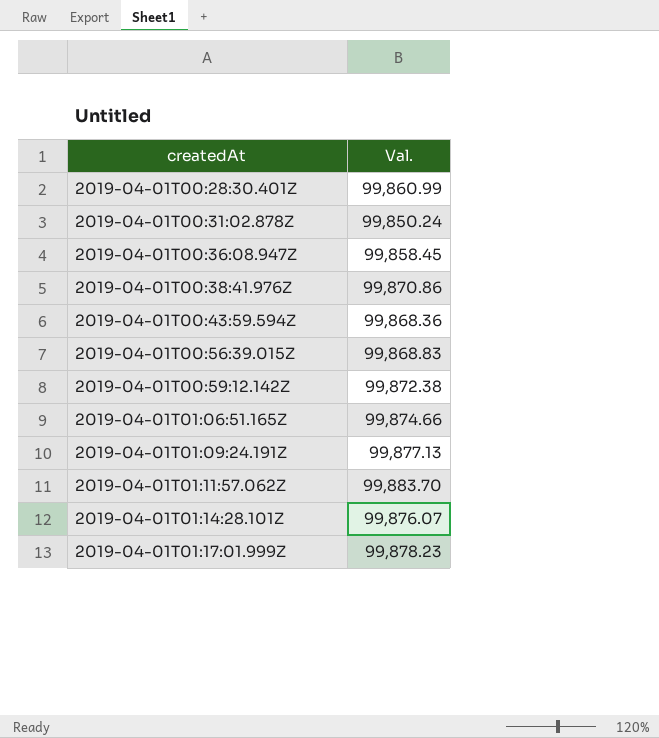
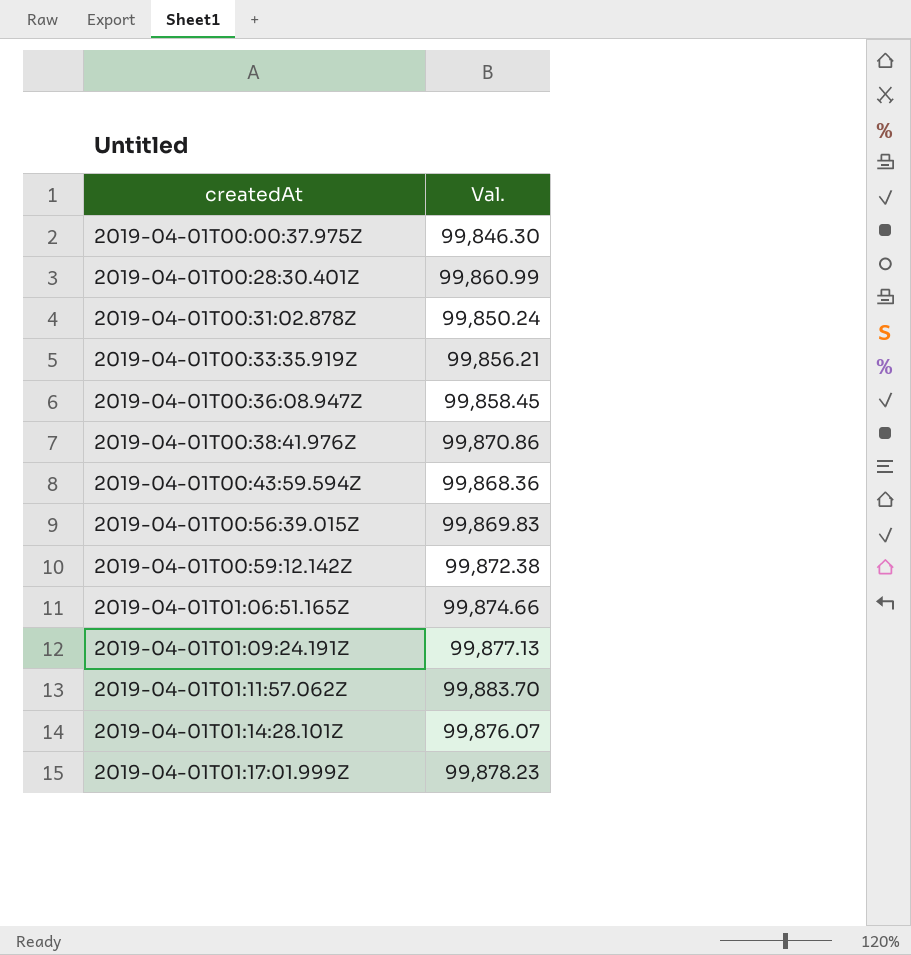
row 2019-04-01T00:00:37.975Z: none -> 99,846.30
row 2019-04-01T00:33:35.919Z: none -> 99,856.21
2019-04-01T00:56:39.015Z | Val.: 99,868.83 -> 99,869.83

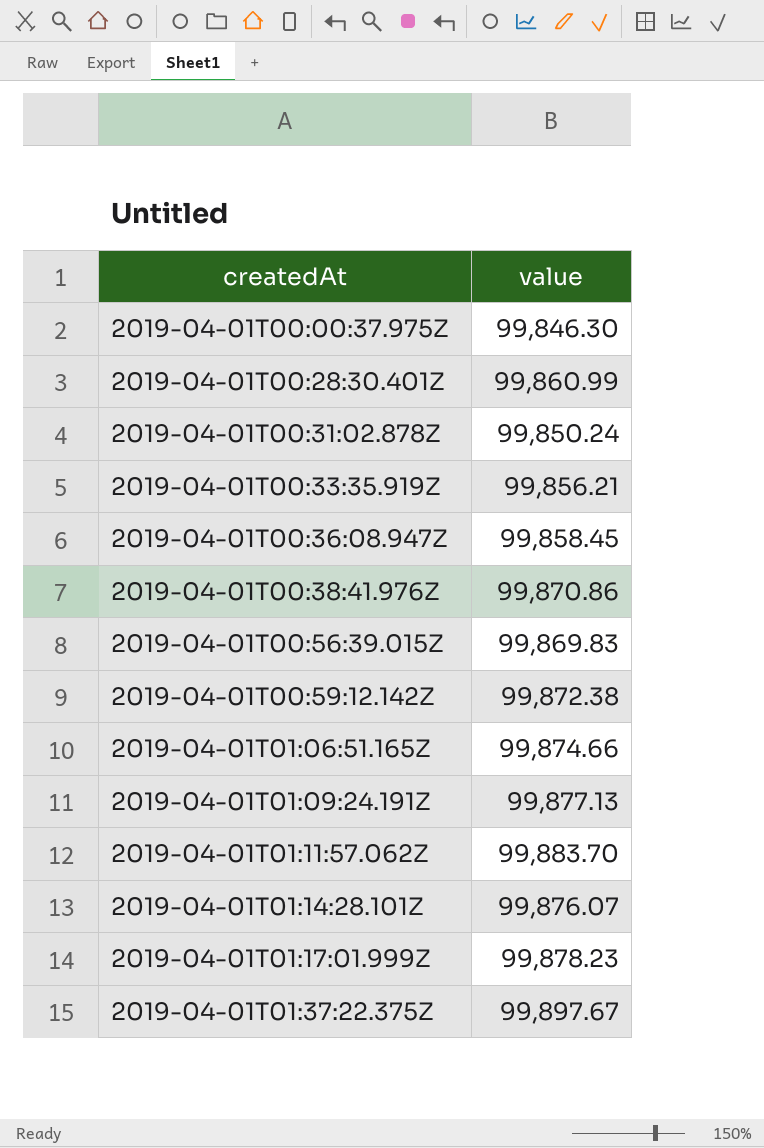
column name: Val. -> value
row 2019-04-01T00:43:59.594Z: 99,868.36 -> none
row 2019-04-01T01:37:22.375Z: none -> 99,897.67

